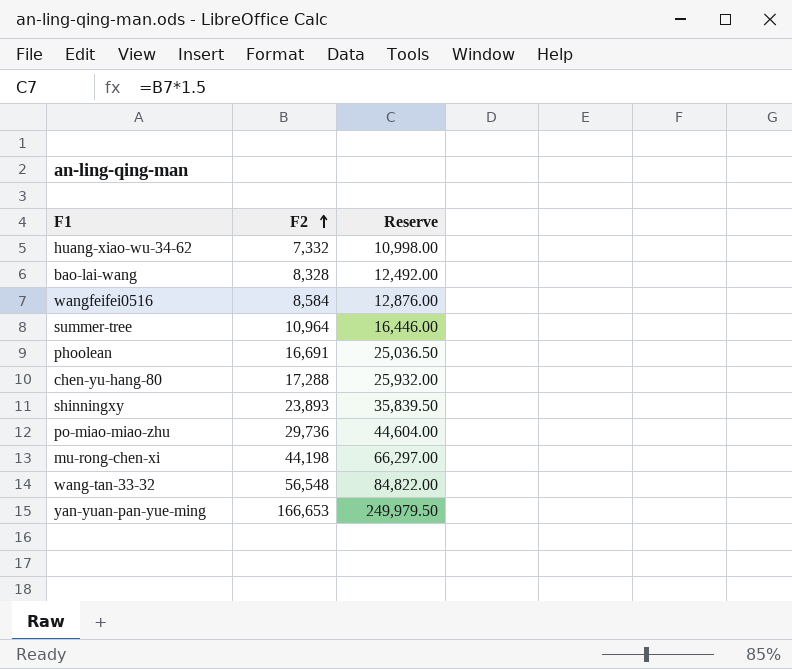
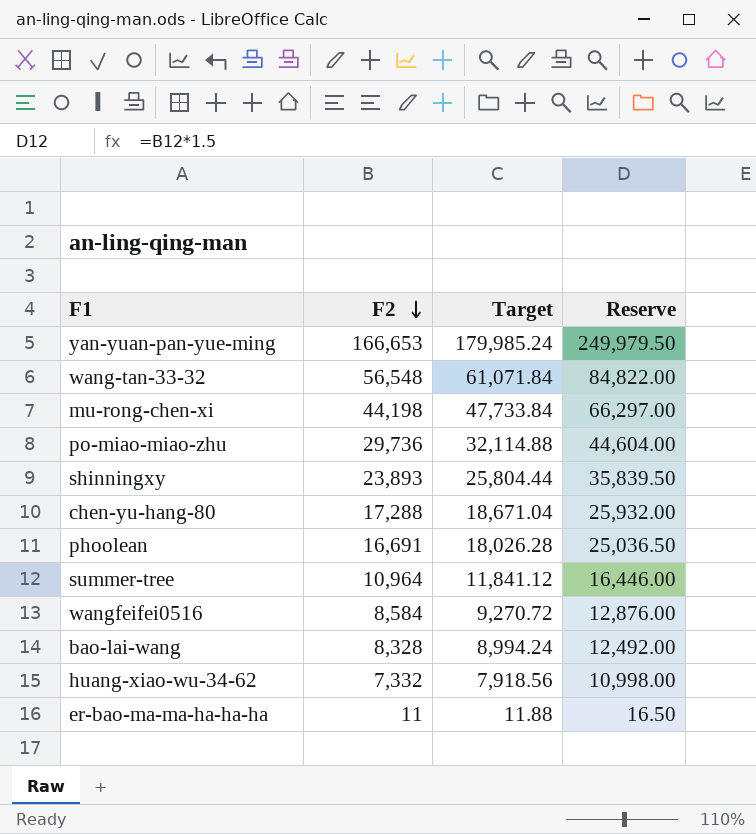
row order: F2 ascending -> F2 descending
column Target | formula: none -> [F2] * 1.08
row er-bao-ma-ma-ha-ha-ha: none -> 11 | 11.88 | 16.50

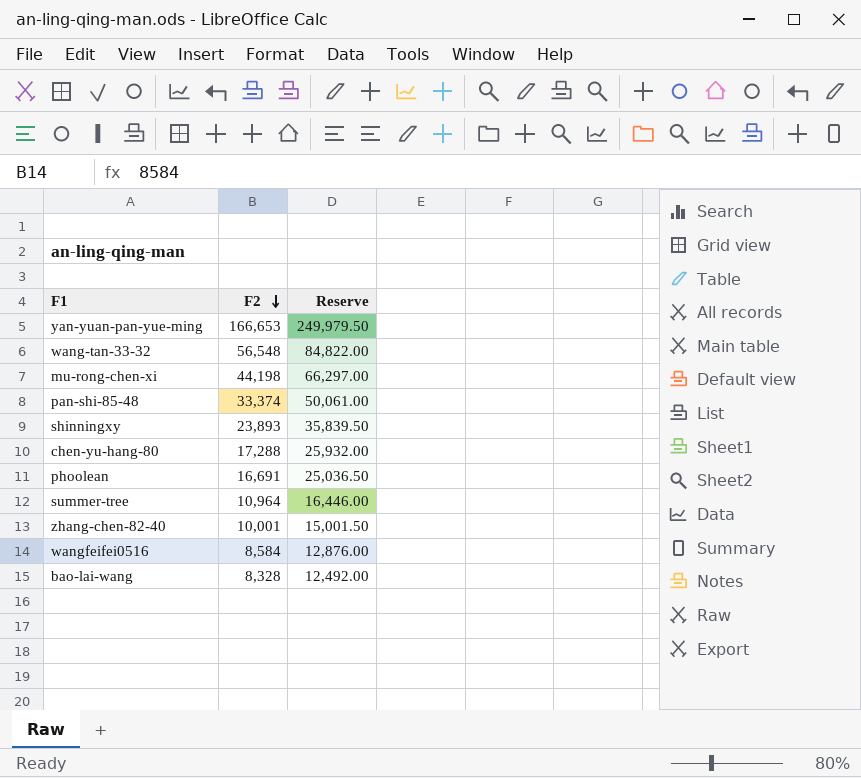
column Target | formula: [F2] * 1.08 -> none
row po-miao-miao-zhu: 29,736 | 32,114.88 | 44,604.00 -> none
row huang-xiao-wu-34-62: 7,332 | 7,918.56 | 10,998.00 -> none
row er-bao-ma-ma-ha-ha-ha: 11 | 11.88 | 16.50 -> none
row pan-shi-85-48: none -> 33,374 | 50,061.00
row zhang-chen-82-40: none -> 10,001 | 15,001.50

